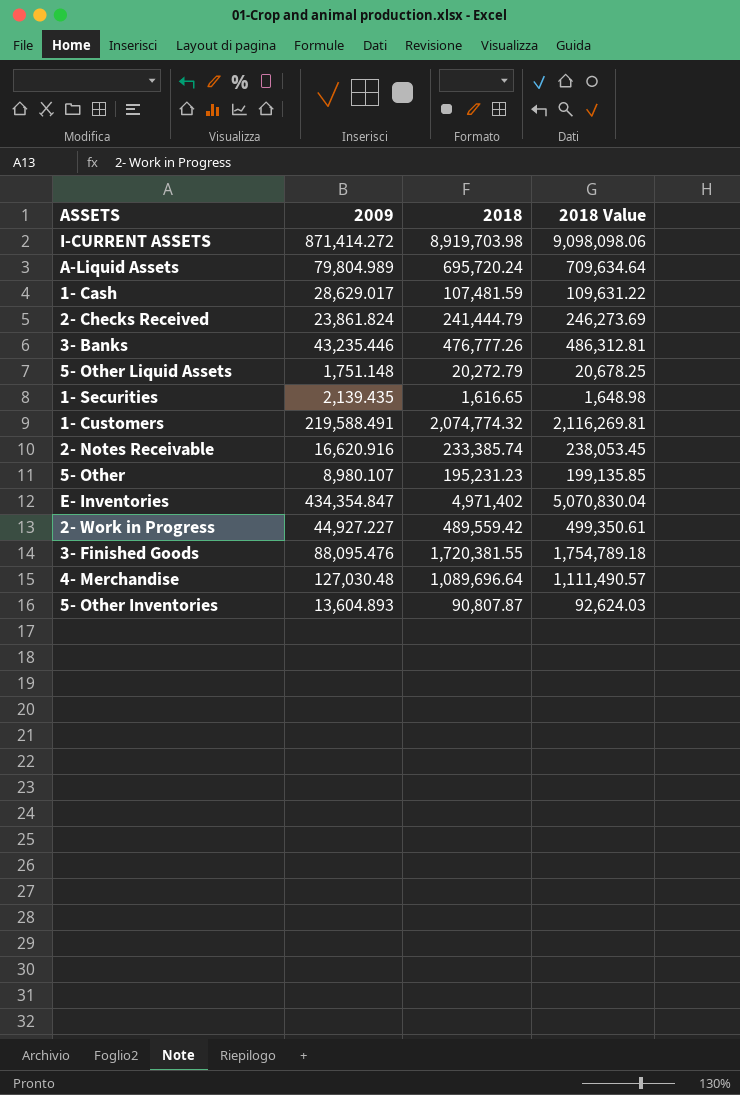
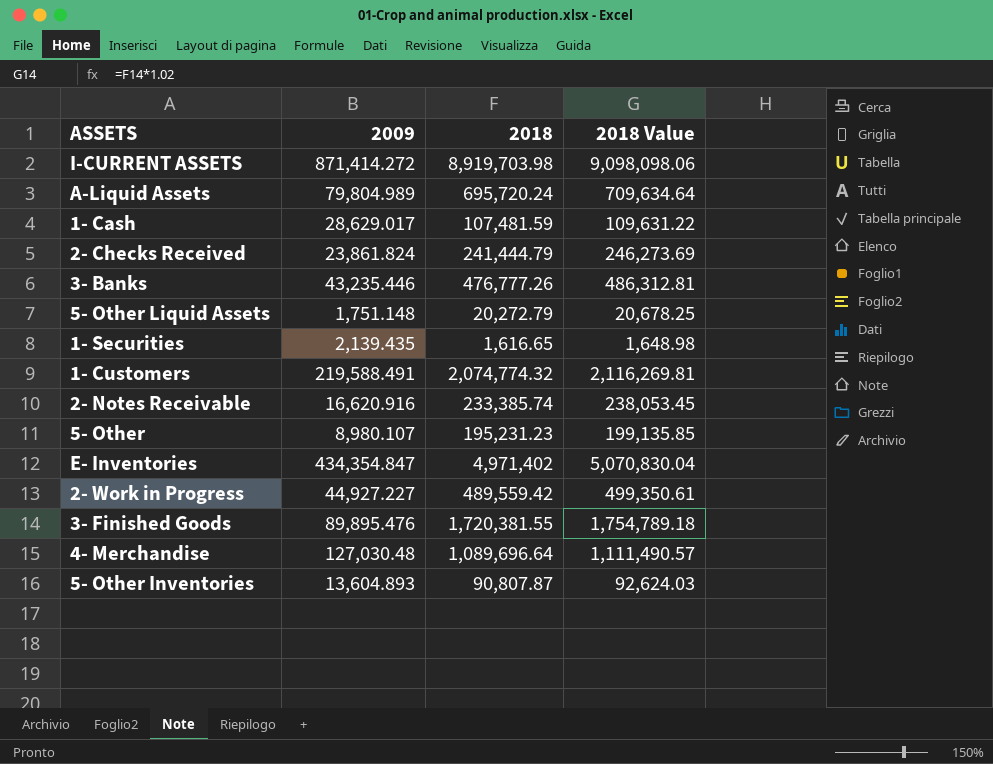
3- Finished Goods | 2009: 88,095.476 -> 89,895.476

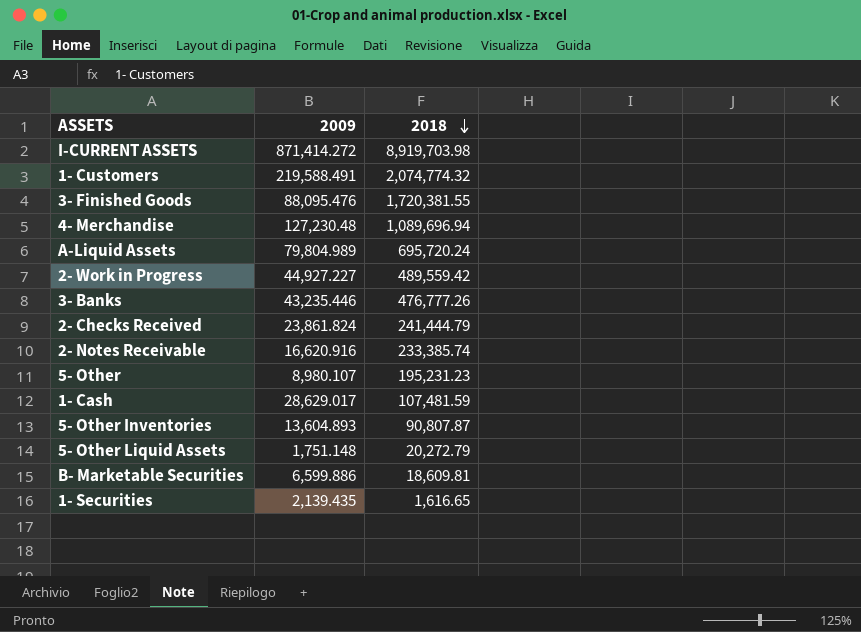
row order: none -> 2018 descending
column 2018 Value | formula: [2018] * 1.02 -> none
row E- Inventories: 434,354.847 | 4,971,402 | 5,070,830.04 -> none
3- Finished Goods | 2009: 89,895.476 -> 88,095.476
4- Merchandise | 2009: 127,030.48 -> 127,230.48
4- Merchandise | 2018: 1,089,696.64 -> 1,089,696.94
row B- Marketable Securities: none -> 6,599.886 | 18,609.81

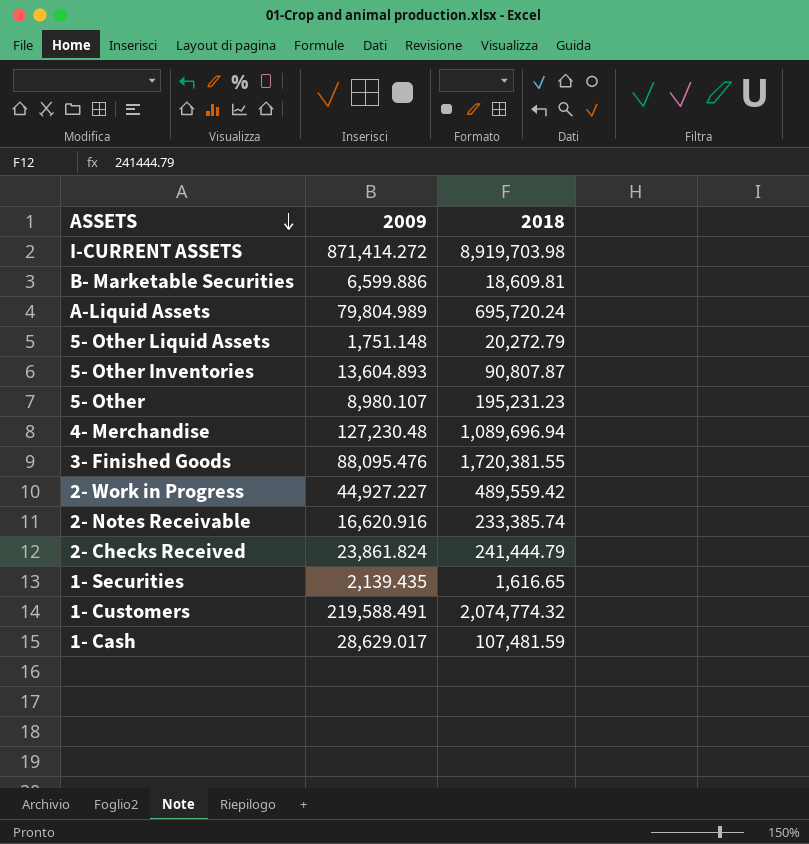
row order: 2018 descending -> ASSETS descending
row 3- Banks: 43,235.446 | 476,777.26 -> none

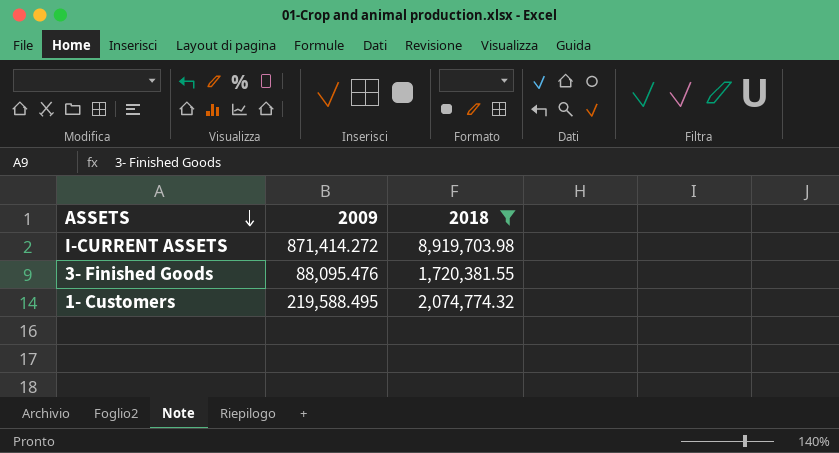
filter: none -> 2018 >= 1,720,381.55
1- Customers | 2009: 219,588.491 -> 219,588.495

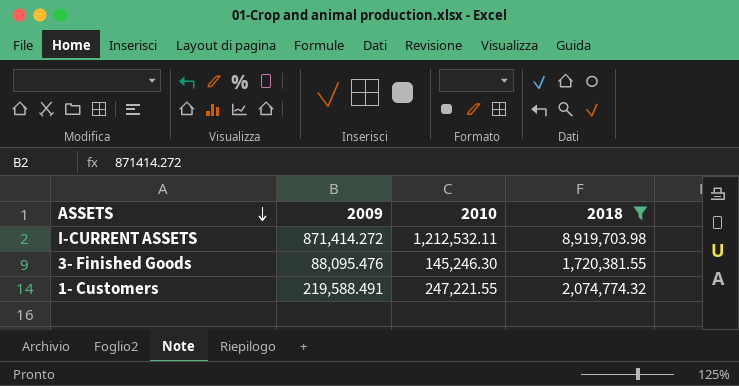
column 2010 | position: none -> 3
1- Customers | 2009: 219,588.495 -> 219,588.491

